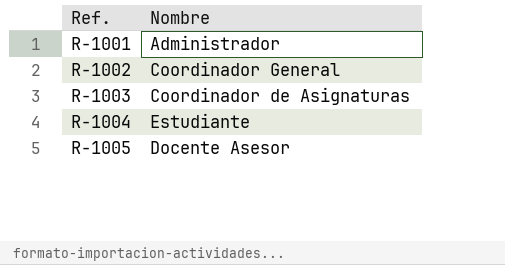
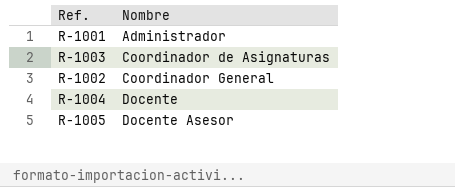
row order: Ref. ascending -> Nombre ascending
R-1004 | Nombre: Estudiante -> Docente

